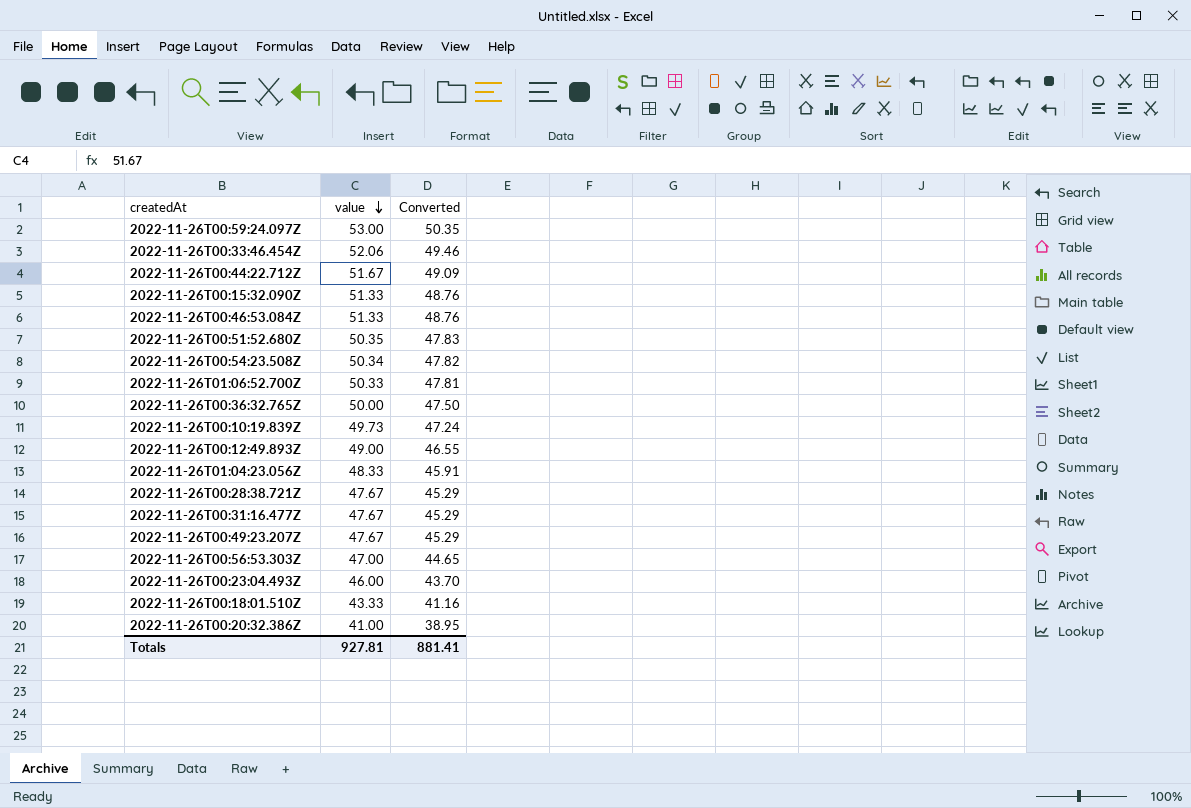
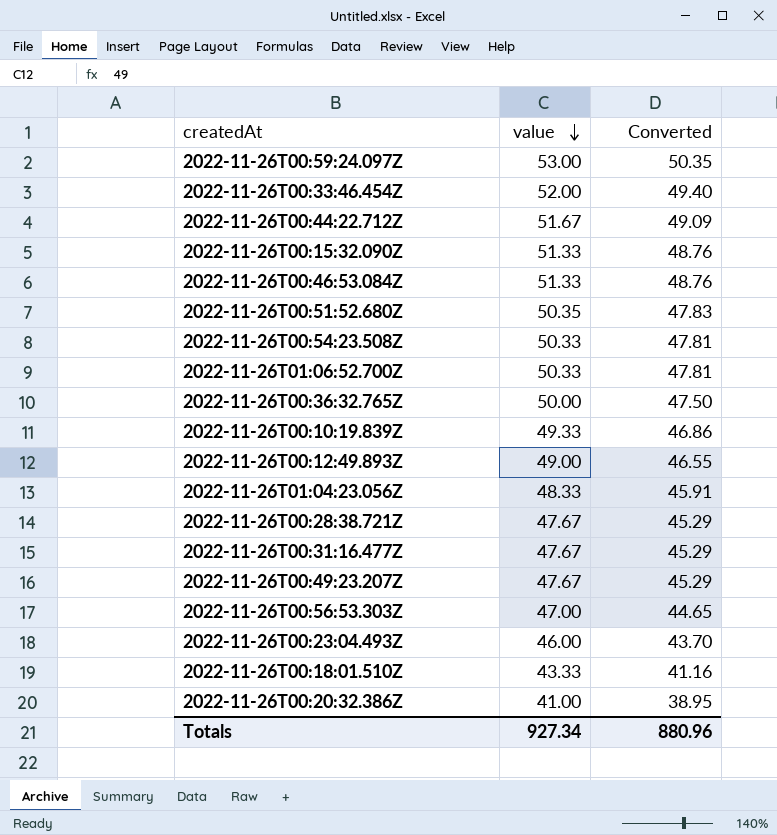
2022-11-26T00:33:46.454Z | value: 52.06 -> 52.00
2022-11-26T00:33:46.454Z | Converted: 49.46 -> 49.40
2022-11-26T00:54:23.508Z | value: 50.34 -> 50.33
2022-11-26T00:54:23.508Z | Converted: 47.82 -> 47.81
2022-11-26T00:10:19.839Z | value: 49.73 -> 49.33
2022-11-26T00:10:19.839Z | Converted: 47.24 -> 46.86
Totals | value: 927.81 -> 927.34
Totals | Converted: 881.41 -> 880.96

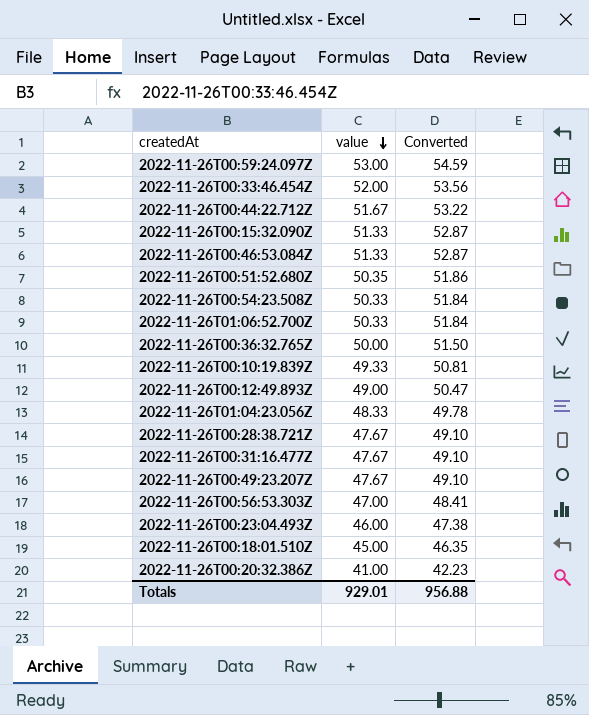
column Converted | formula: [value] * 0.95 -> [value] * 1.03
2022-11-26T00:18:01.510Z | value: 43.33 -> 45.00
Totals | value: 927.34 -> 929.01
Totals | Converted: 880.96 -> 956.88

